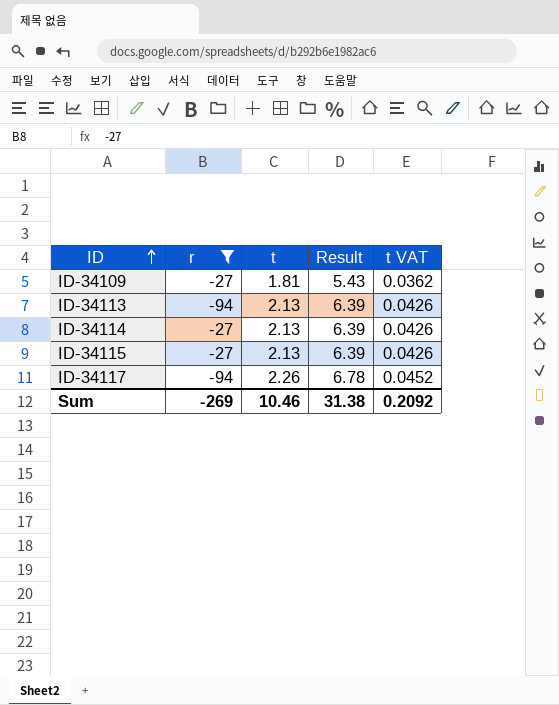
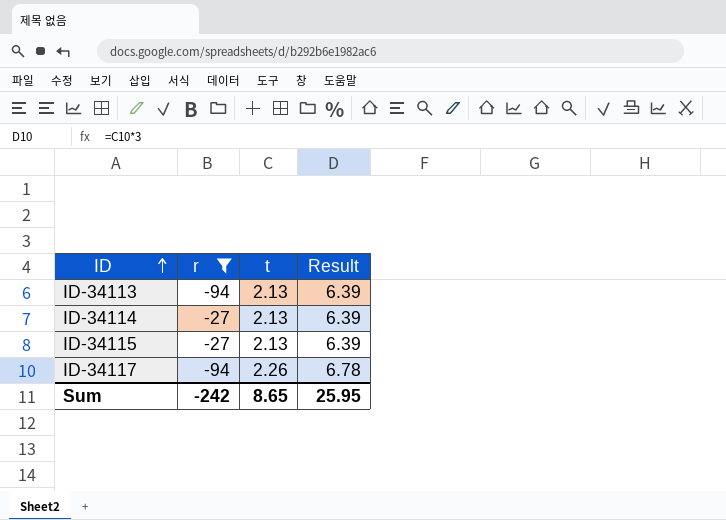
column t VAT | formula: [t] * 0.02 -> none
row ID-34109: -27 | 1.81 | 5.43 | 0.0362 -> none
Sum | r: -269 -> -242
Sum | t: 10.46 -> 8.65
Sum | Result: 31.38 -> 25.95

